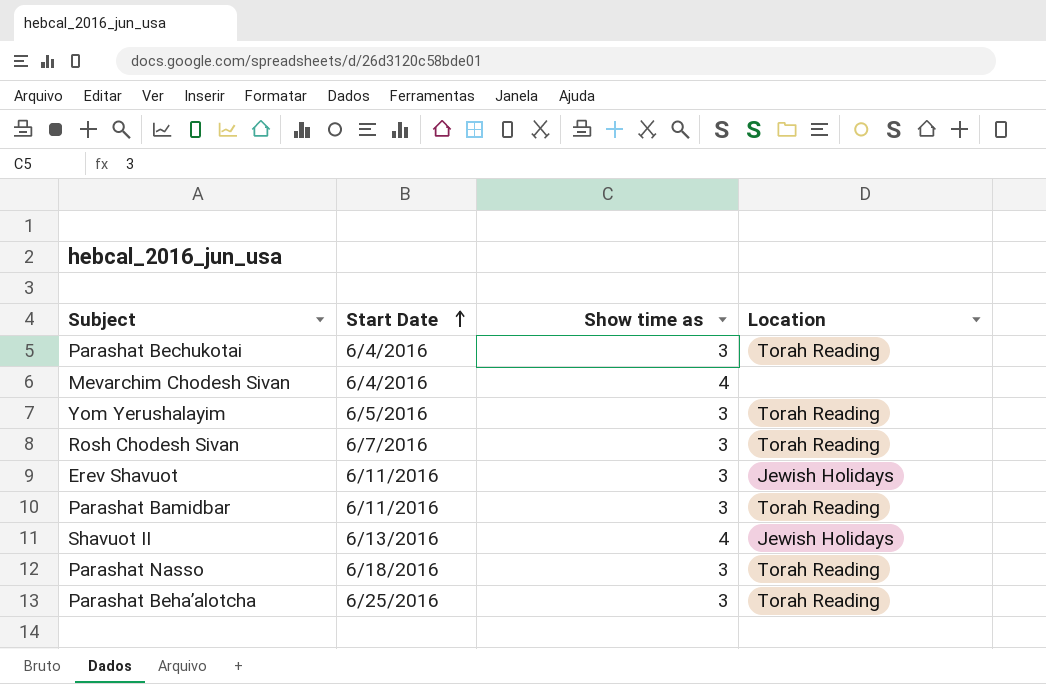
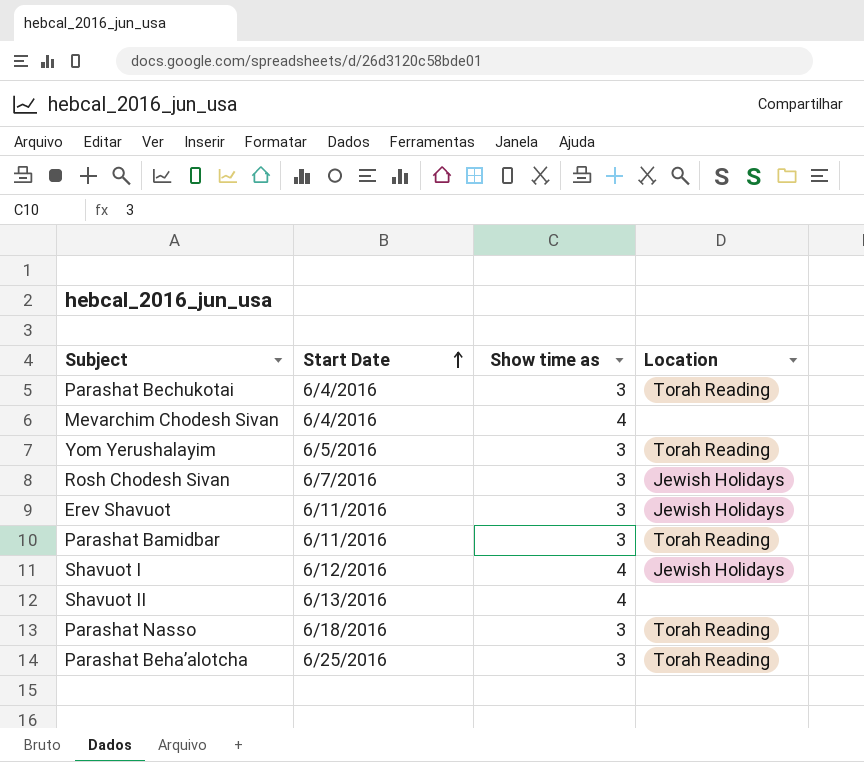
Rosh Chodesh Sivan | Location: Torah Reading -> Jewish Holidays
row Shavuot I: none -> 6/12/2016 | 4 | Jewish Holidays
Shavuot II | Location: Jewish Holidays -> none

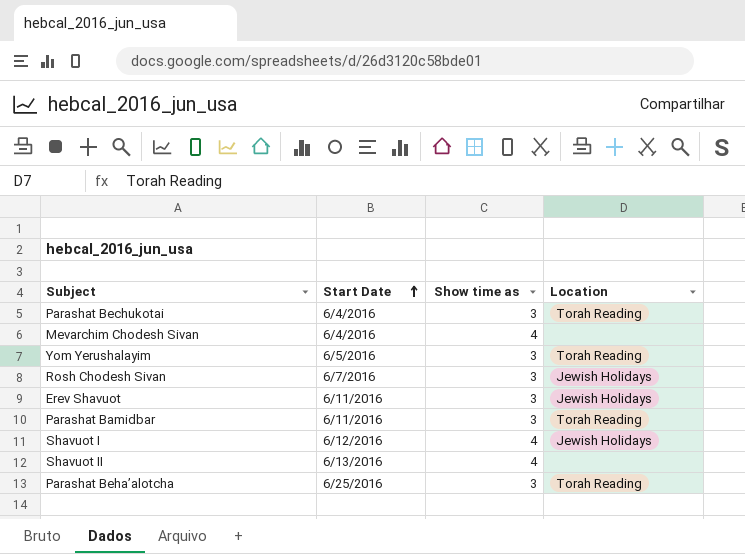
row Parashat Nasso: 6/18/2016 | 3 | Torah Reading -> none

